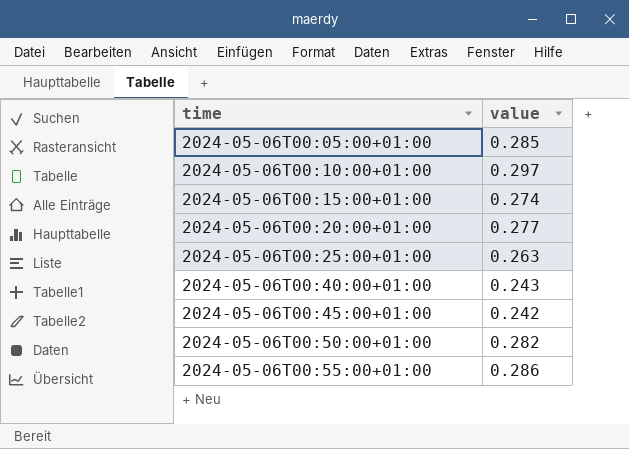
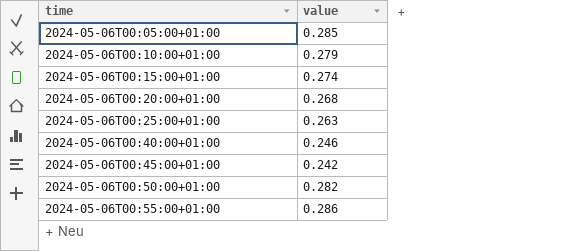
2024-05-06T00:10:00+01:00 | value: 0.297 -> 0.279
2024-05-06T00:20:00+01:00 | value: 0.277 -> 0.268
2024-05-06T00:40:00+01:00 | value: 0.243 -> 0.246

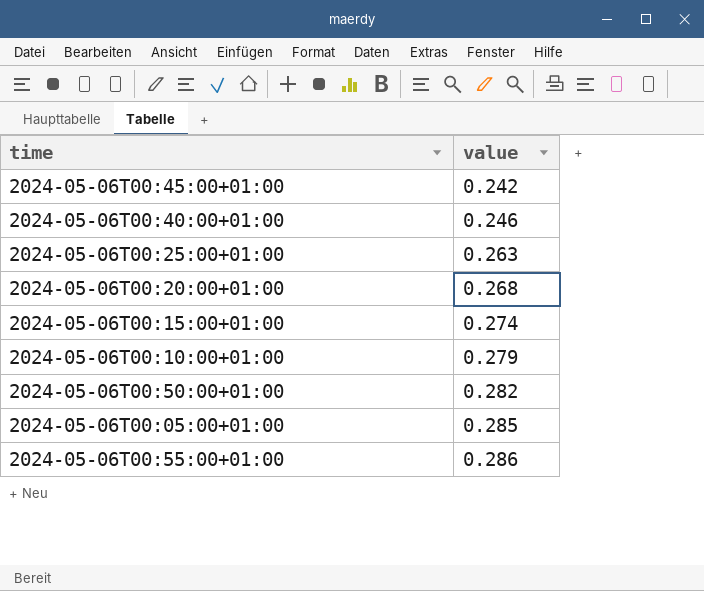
row order: time ascending -> value ascending

